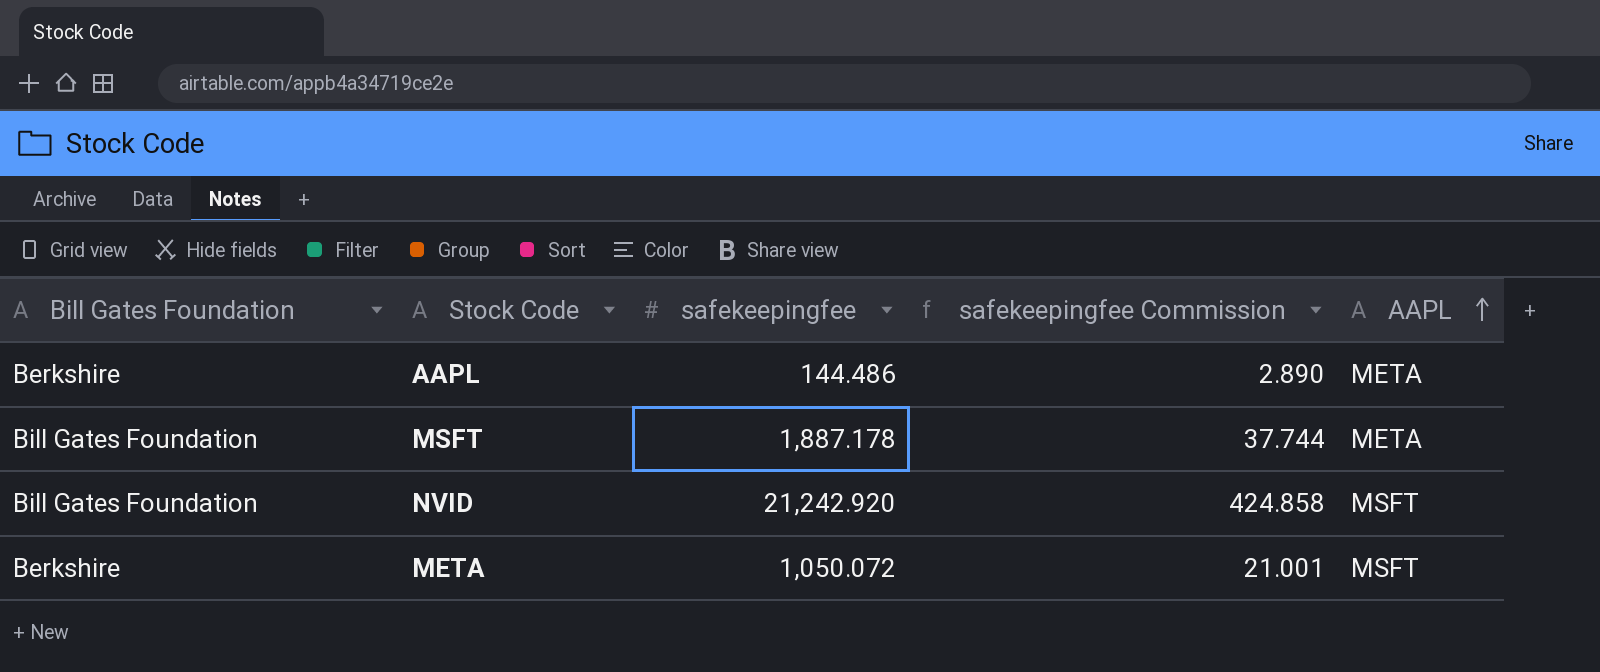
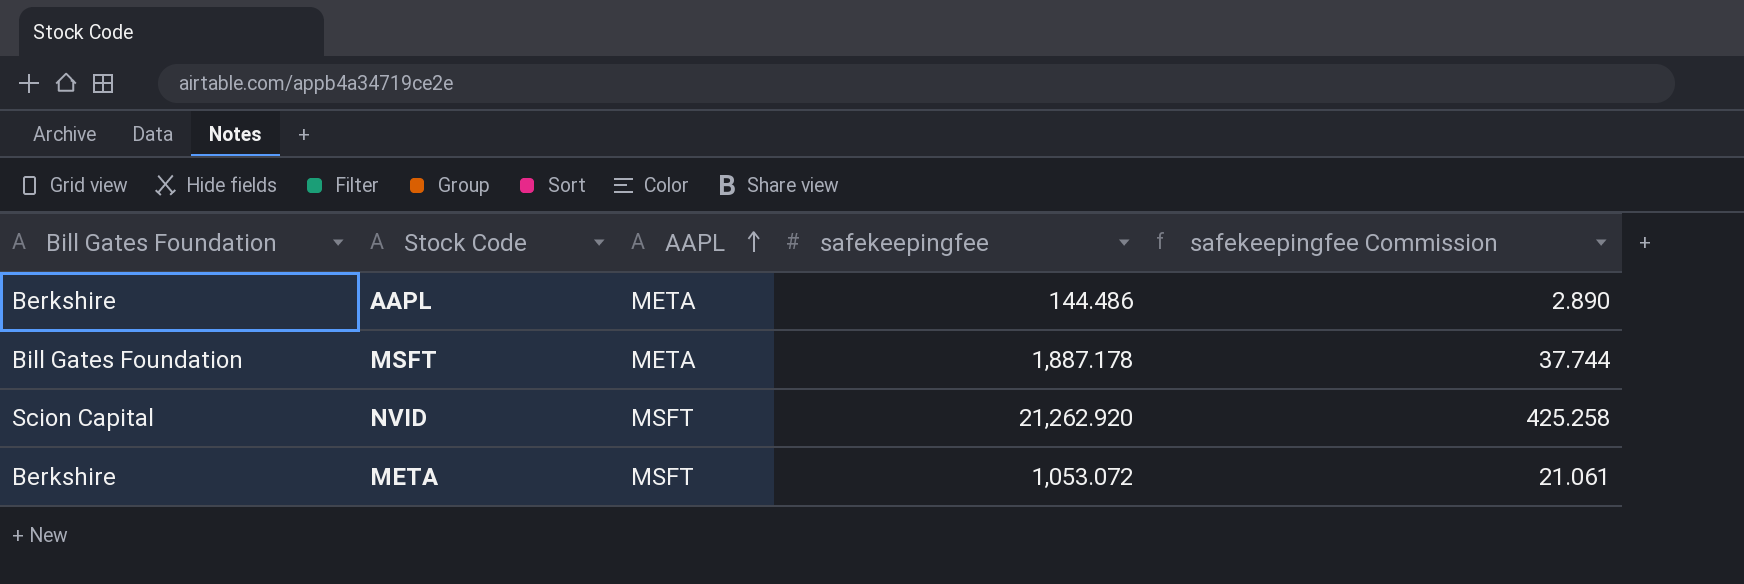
column AAPL | position: 5 -> 3
NVID | Bill Gates Foundation: Bill Gates Foundation -> Scion Capital
NVID | safekeepingfee: 21,242.920 -> 21,262.920
NVID | safekeepingfee Commission: 424.858 -> 425.258
META | safekeepingfee: 1,050.072 -> 1,053.072
META | safekeepingfee Commission: 21.001 -> 21.061

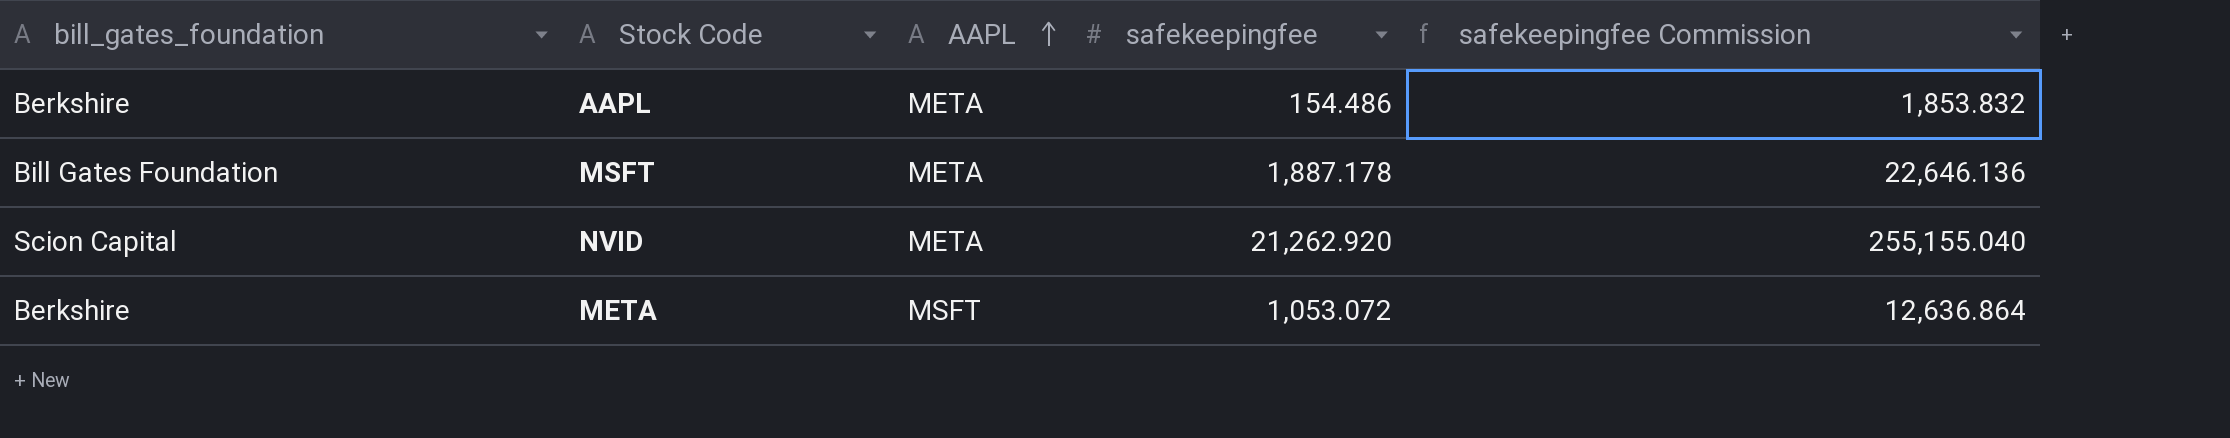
column name: Bill Gates Foundation -> bill_gates_foundation
column safekeepingfee Commission | formula: [safekeepingfee] * 0.02 -> [safekeepingfee] * 12
AAPL | safekeepingfee: 144.486 -> 154.486
NVID | AAPL: MSFT -> META

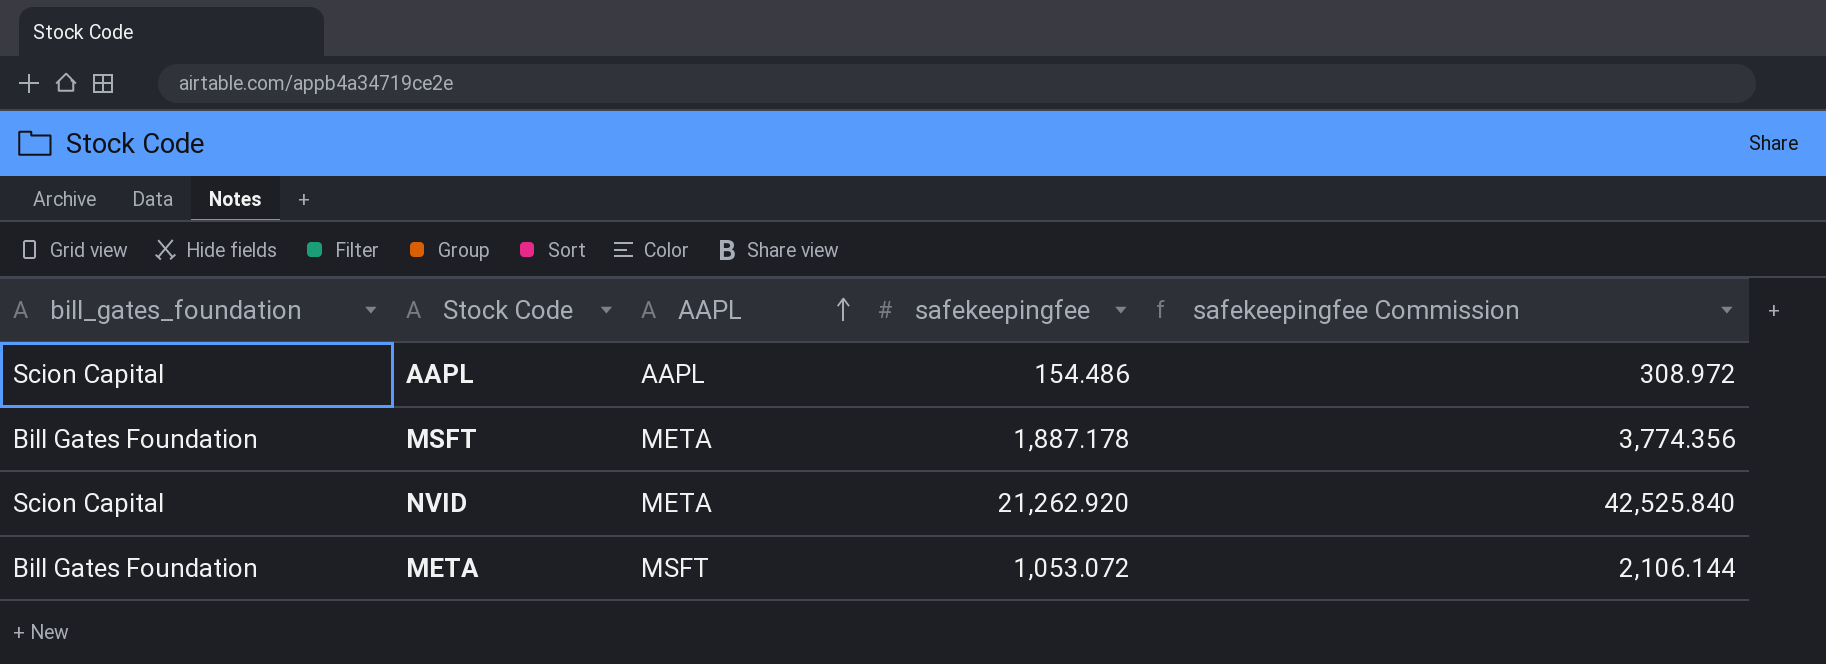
column safekeepingfee Commission | formula: [safekeepingfee] * 12 -> [safekeepingfee] * 2
AAPL | bill_gates_foundation: Berkshire -> Scion Capital
AAPL | AAPL: META -> AAPL
META | bill_gates_foundation: Berkshire -> Bill Gates Foundation

